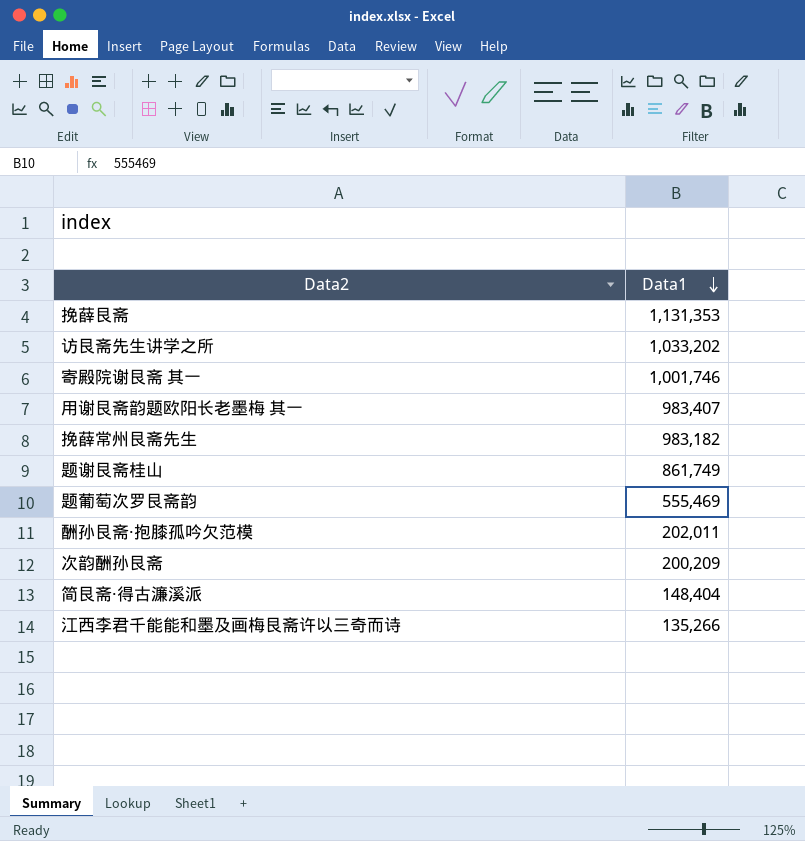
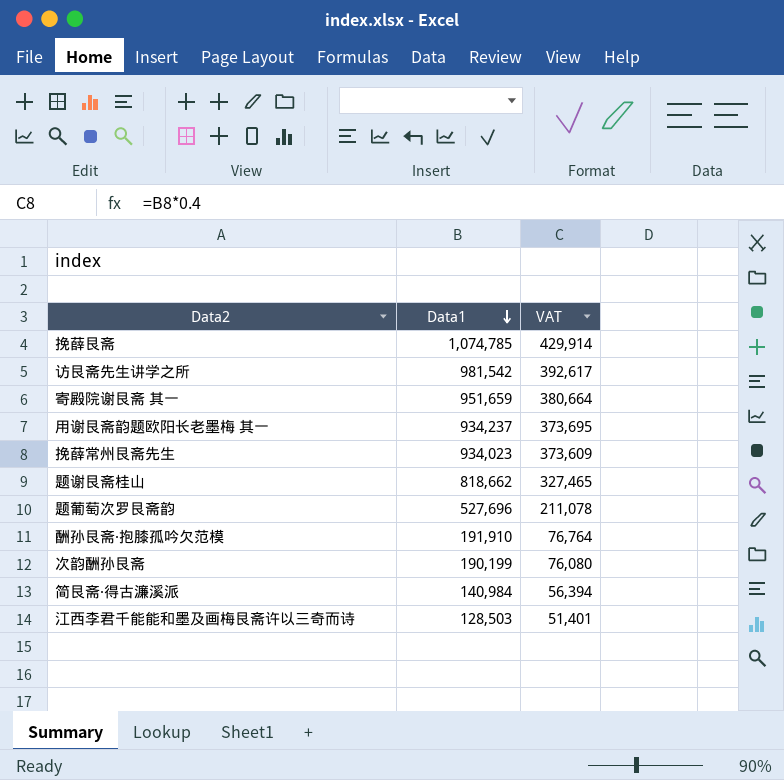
column VAT | formula: none -> [Data1] * 0.4
挽薛艮斋 | Data1: 1,131,353 -> 1,074,785
访艮斋先生讲学之所 | Data1: 1,033,202 -> 981,542
寄殿院谢艮斋 其一 | Data1: 1,001,746 -> 951,659
用谢艮斋韵题欧阳长老墨梅 其一 | Data1: 983,407 -> 934,237
挽薛常州艮斋先生 | Data1: 983,182 -> 934,023
题谢艮斋桂山 | Data1: 861,749 -> 818,662
题葡萄次罗艮斋韵 | Data1: 555,469 -> 527,696
酬孙艮斋·抱膝孤吟欠范模 | Data1: 202,011 -> 191,910
次韵酬孙艮斋 | Data1: 200,209 -> 190,199
简艮斋·得古濂溪派 | Data1: 148,404 -> 140,984
江西李君千能能和墨及画梅艮斋许以三奇而诗 | Data1: 135,266 -> 128,503

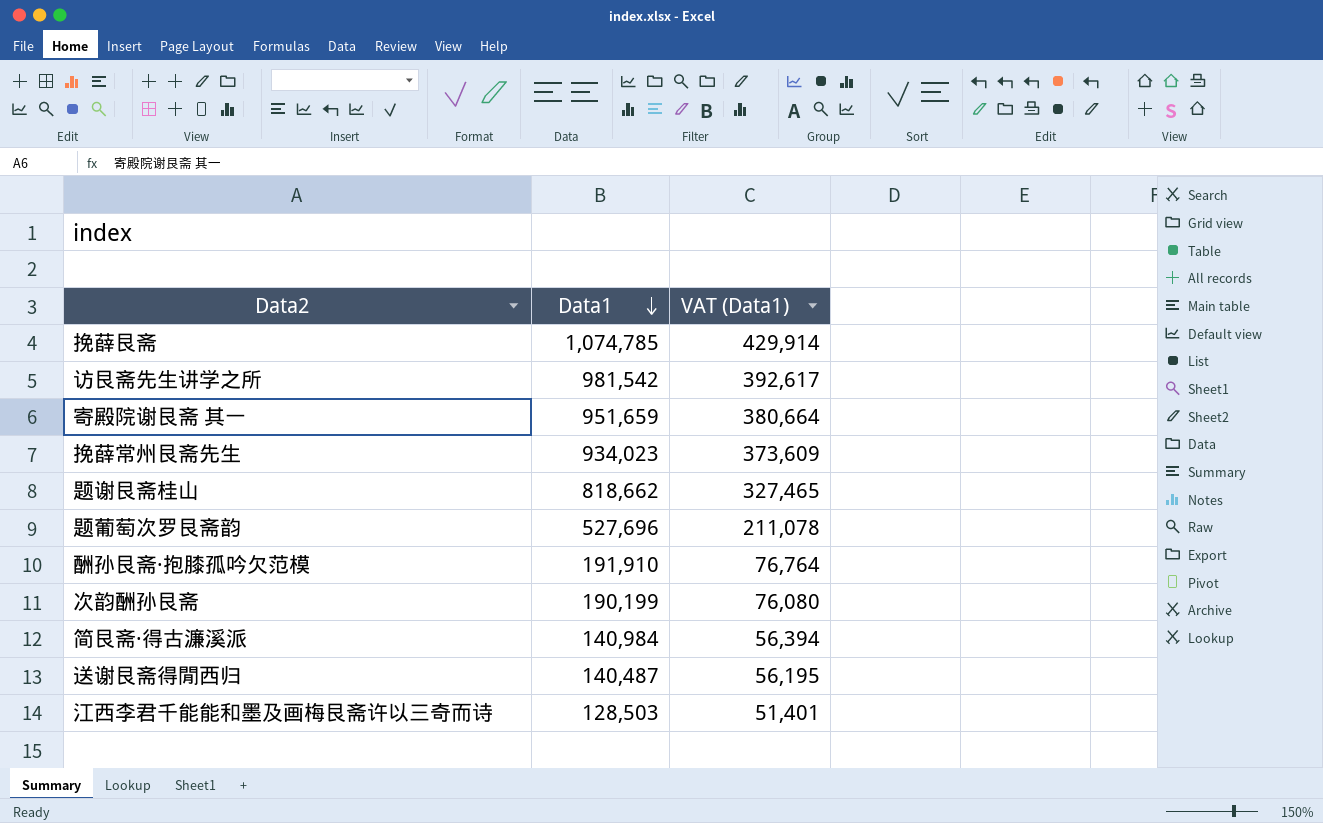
column name: VAT -> VAT (Data1)
row 用谢艮斋韵题欧阳长老墨梅 其一: 934,237 | 373,695 -> none
row 送谢艮斋得閒西归: none -> 140,487 | 56,195

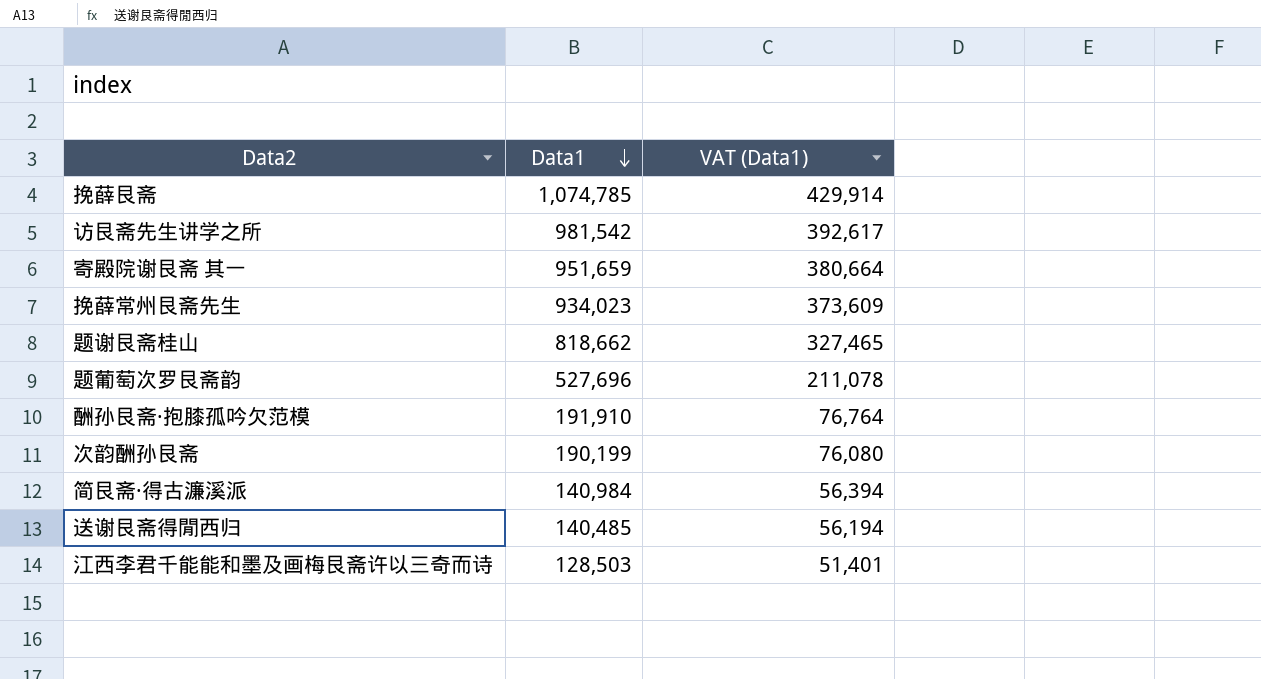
送谢艮斋得閒西归 | Data1: 140,487 -> 140,485
送谢艮斋得閒西归 | VAT (Data1): 56,195 -> 56,194

